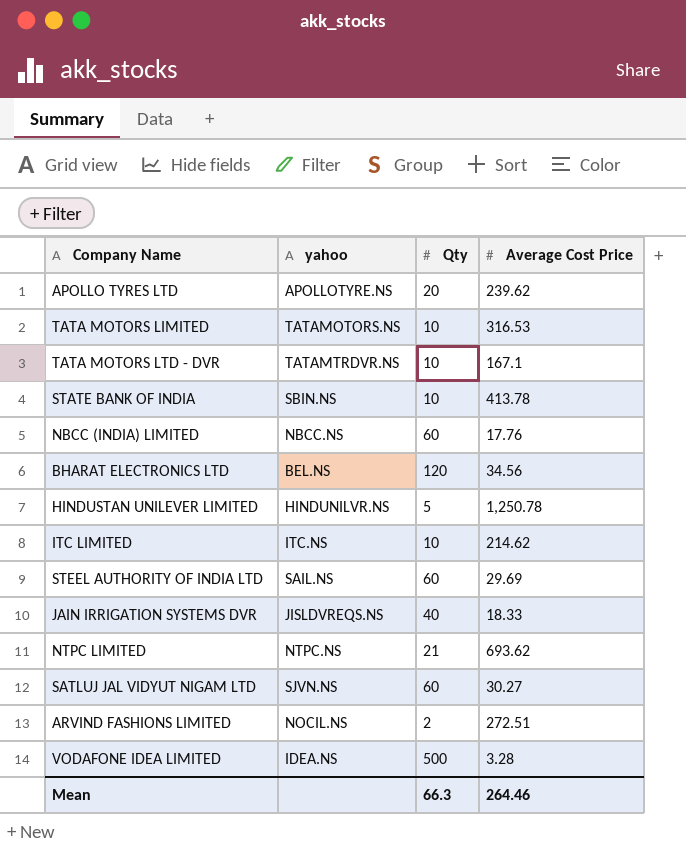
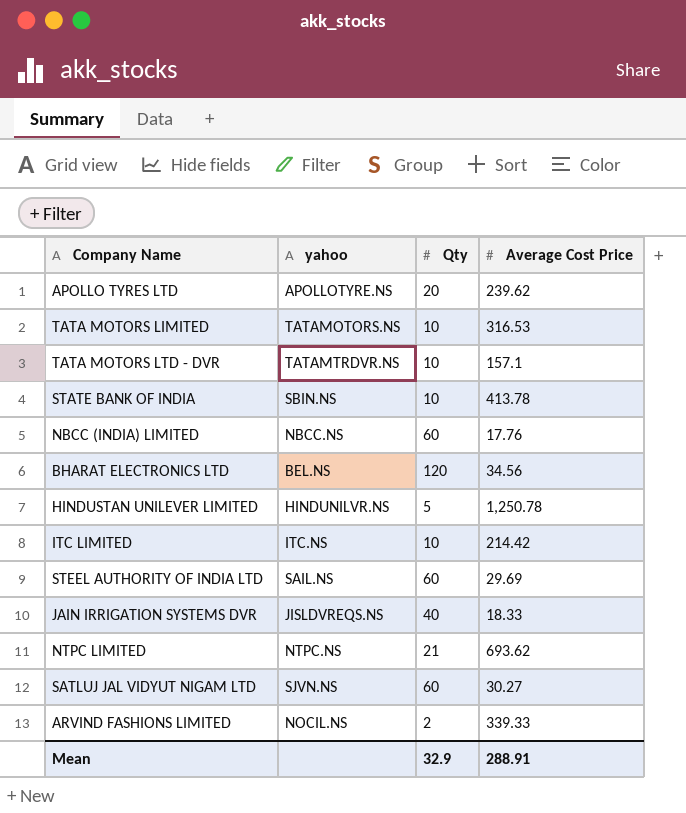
row VODAFONE IDEA LIMITED: IDEA.NS | 500 | 3.28 -> none
TATA MOTORS LTD - DVR | Average Cost Price: 167.1 -> 157.1
ITC LIMITED | Average Cost Price: 214.62 -> 214.42
ARVIND FASHIONS LIMITED | Average Cost Price: 272.51 -> 339.33
Mean | Qty: 66.3 -> 32.9
Mean | Average Cost Price: 264.46 -> 288.91

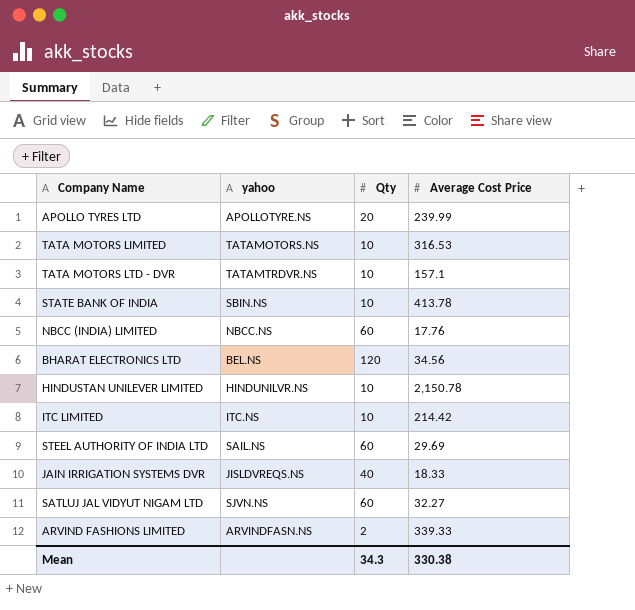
row NTPC LIMITED: NTPC.NS | 21 | 693.62 -> none
APOLLO TYRES LTD | Average Cost Price: 239.62 -> 239.99
HINDUSTAN UNILEVER LIMITED | Qty: 5 -> 10
HINDUSTAN UNILEVER LIMITED | Average Cost Price: 1,250.78 -> 2,150.78
SATLUJ JAL VIDYUT NIGAM LTD | Average Cost Price: 30.27 -> 32.27
ARVIND FASHIONS LIMITED | yahoo: NOCIL.NS -> ARVINDFASN.NS
Mean | Qty: 32.9 -> 34.3
Mean | Average Cost Price: 288.91 -> 330.38

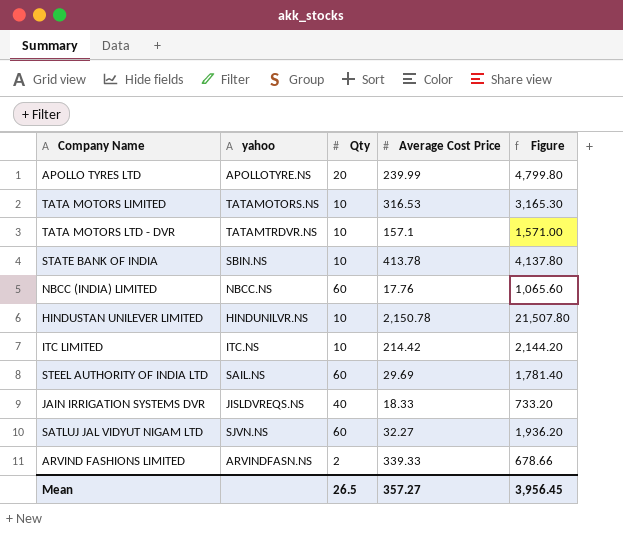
column Figure | formula: none -> [Qty] * [Average Cost Price]
row BHARAT ELECTRONICS LTD: BEL.NS | 120 | 34.56 -> none
Mean | Qty: 34.3 -> 26.5
Mean | Average Cost Price: 330.38 -> 357.27

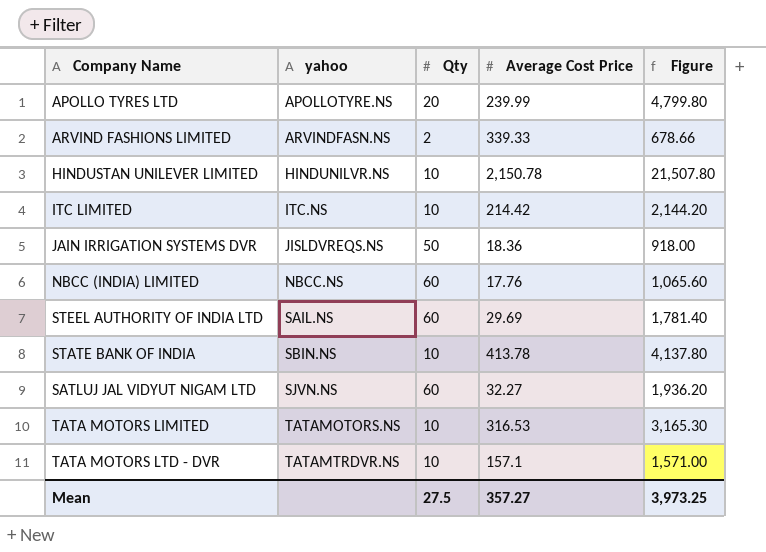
row order: none -> yahoo ascending
JAIN IRRIGATION SYSTEMS DVR | Qty: 40 -> 50
JAIN IRRIGATION SYSTEMS DVR | Average Cost Price: 18.33 -> 18.36
JAIN IRRIGATION SYSTEMS DVR | Figure: 733.20 -> 918.00
Mean | Qty: 26.5 -> 27.5
Mean | Figure: 3,956.45 -> 3,973.25

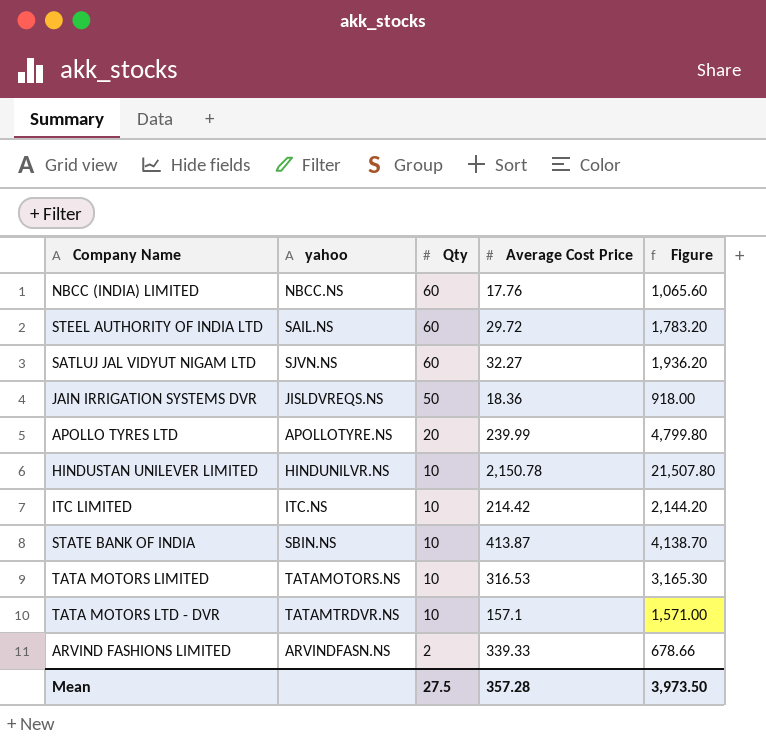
row order: yahoo ascending -> Qty descending
STEEL AUTHORITY OF INDIA LTD | Average Cost Price: 29.69 -> 29.72
STEEL AUTHORITY OF INDIA LTD | Figure: 1,781.40 -> 1,783.20
STATE BANK OF INDIA | Average Cost Price: 413.78 -> 413.87
STATE BANK OF INDIA | Figure: 4,137.80 -> 4,138.70
Mean | Average Cost Price: 357.27 -> 357.28
Mean | Figure: 3,973.25 -> 3,973.50

